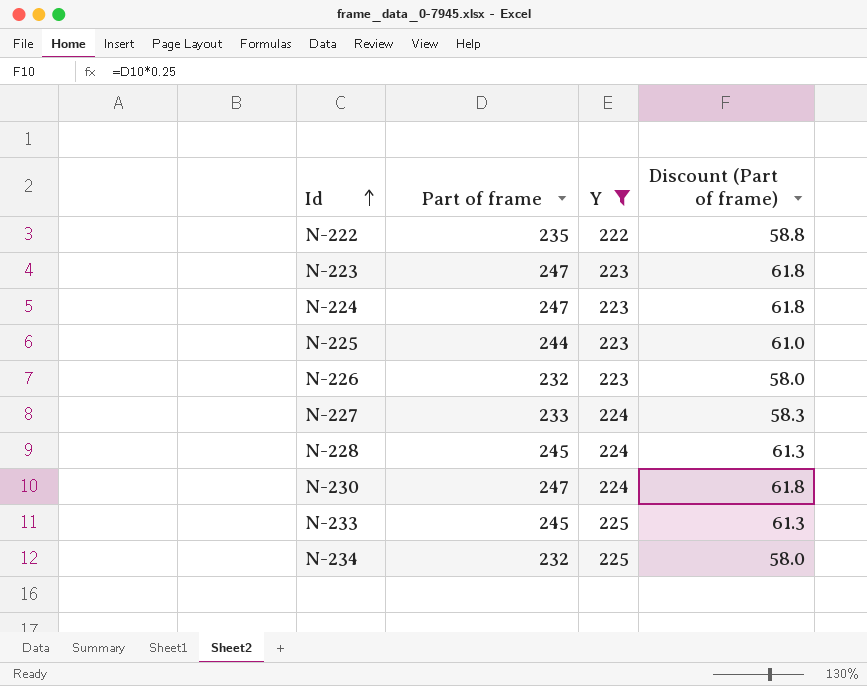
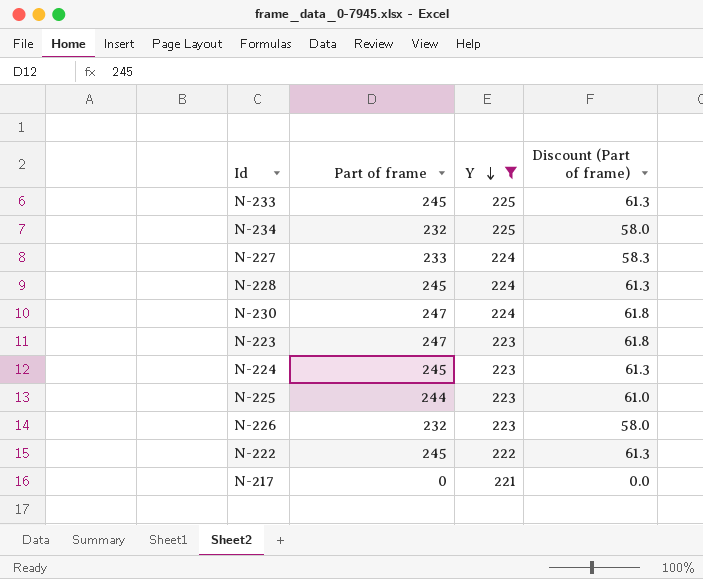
row order: Id ascending -> Y descending
N-224 | Part of frame: 247 -> 245
N-224 | Discount (Part of frame): 61.8 -> 61.3
N-222 | Part of frame: 235 -> 245
N-222 | Discount (Part of frame): 58.8 -> 61.3
row N-217: none -> 0 | 221 | 0.0

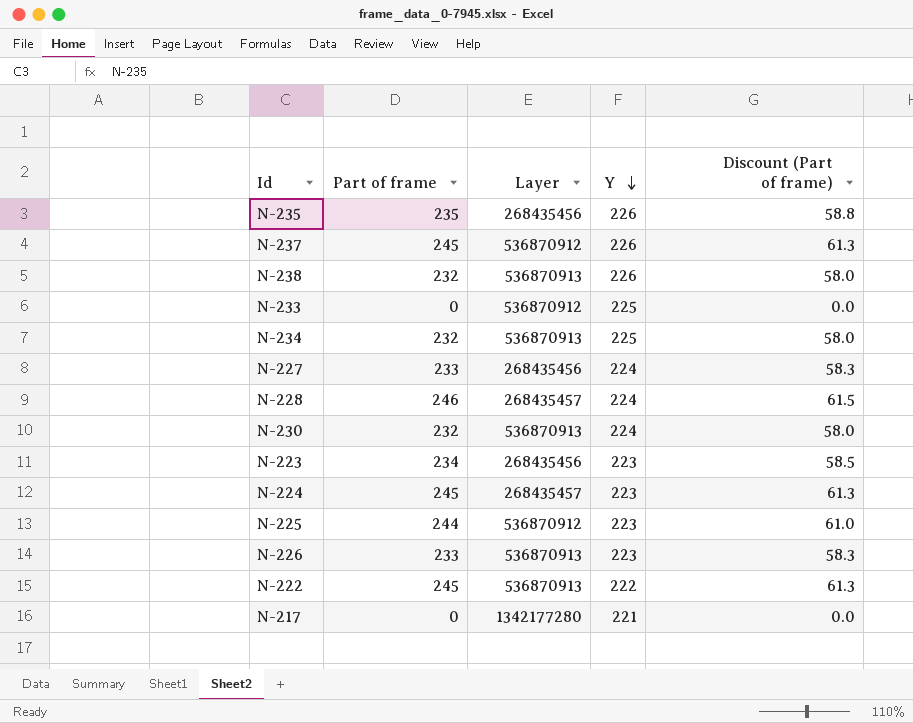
filter: Y != 226 -> none
column Layer | position: none -> 3
N-233 | Part of frame: 245 -> 0
N-233 | Discount (Part of frame): 61.3 -> 0.0
N-228 | Part of frame: 245 -> 246
N-228 | Discount (Part of frame): 61.3 -> 61.5
N-230 | Part of frame: 247 -> 232
N-230 | Discount (Part of frame): 61.8 -> 58.0
N-223 | Part of frame: 247 -> 234
N-223 | Discount (Part of frame): 61.8 -> 58.5
N-226 | Part of frame: 232 -> 233
N-226 | Discount (Part of frame): 58.0 -> 58.3

